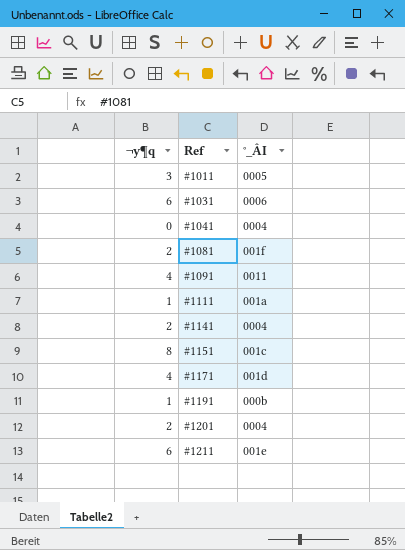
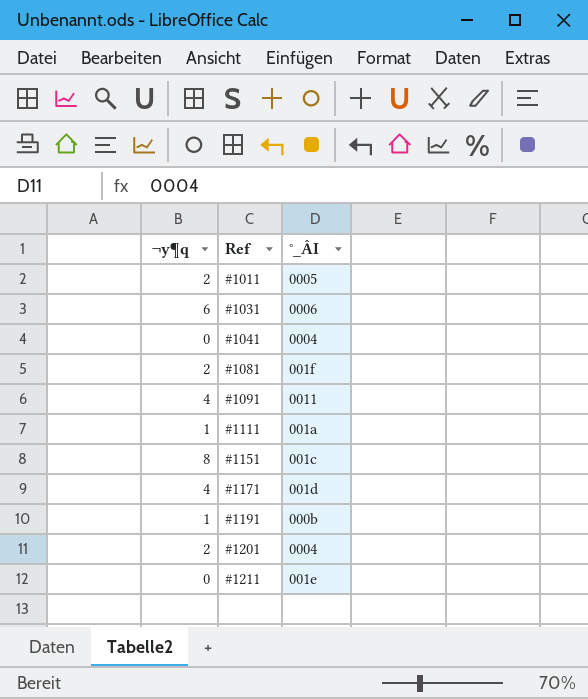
row #1141: 2 | 0004 -> none
#1011 | ¬y¶q: 3 -> 2
#1211 | ¬y¶q: 6 -> 0

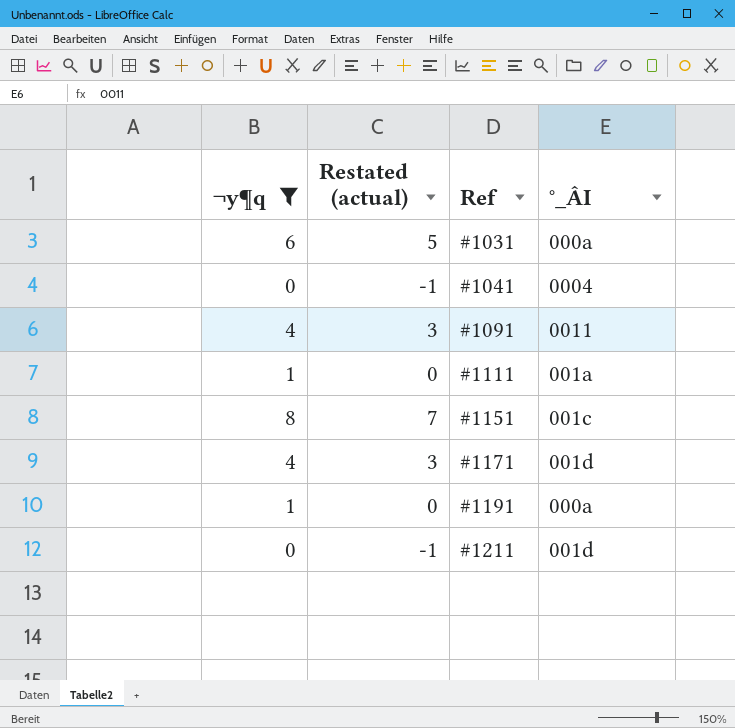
filter: none -> ¬y¶q != 2
column Restated (actual) | formula: none -> [¬y¶q] - 1
#1031 | °_ÂI: 0006 -> 000a
#1191 | °_ÂI: 000b -> 000a
#1211 | °_ÂI: 001e -> 001d

